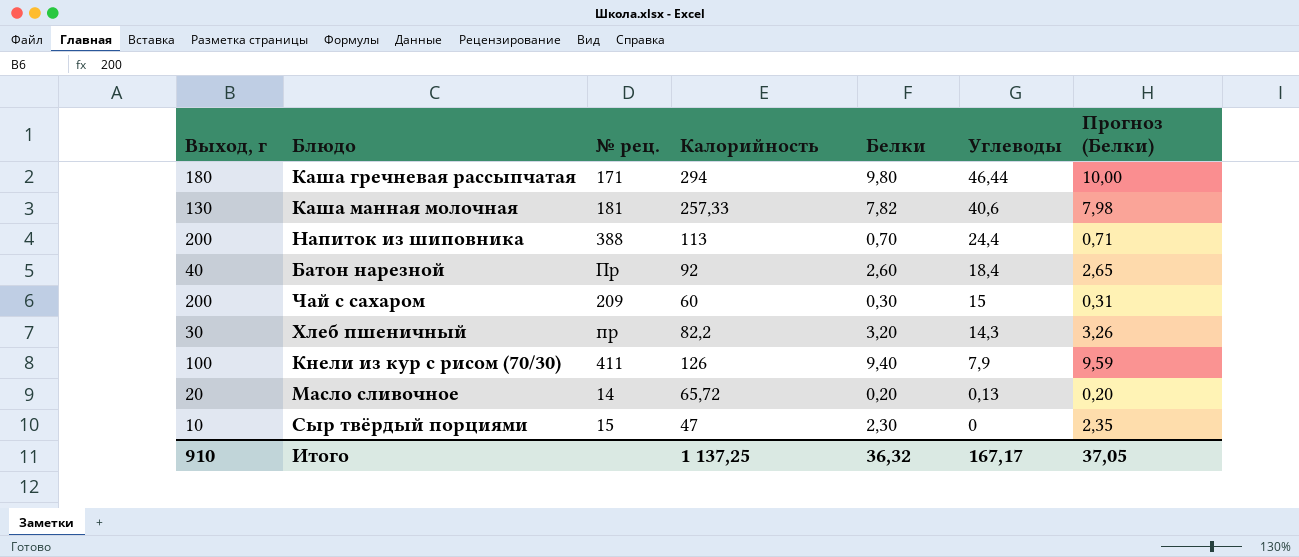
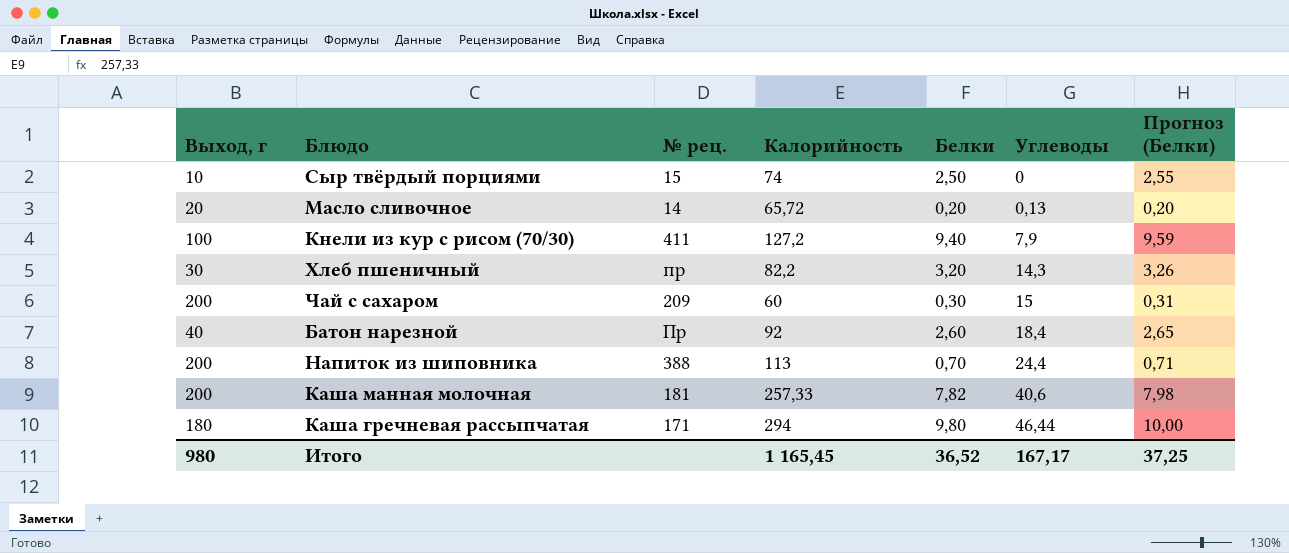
row order: Углеводы descending -> Углеводы ascending
Сыр твёрдый порциями | Калорийность: 47 -> 74
Сыр твёрдый порциями | Белки: 2,30 -> 2,50
Сыр твёрдый порциями | Прогноз (Белки): 2,35 -> 2,55
Кнели из кур с рисом (70/30) | Калорийность: 126 -> 127,2
Каша манная молочная | Выход, г: 130 -> 200
Итого | Выход, г: 910 -> 980
Итого | Калорийность: 1 137,25 -> 1 165,45
Итого | Белки: 36,32 -> 36,52
Итого | Прогноз (Белки): 37,05 -> 37,25

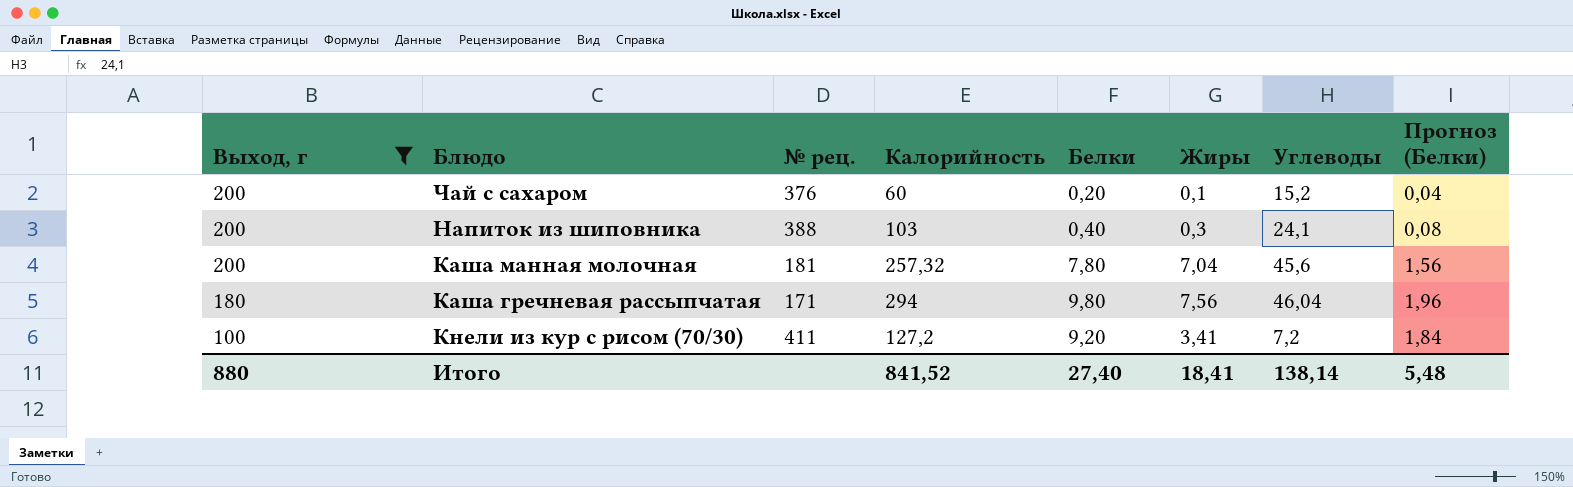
filter: none -> Выход, г >= 100
row order: Углеводы ascending -> Выход, г descending
column Жиры | position: none -> 6
column Прогноз (Белки) | formula: [Белки] * 1,02 -> [Белки] * 0,2
Чай с сахаром | № рец.: 209 -> 376
Чай с сахаром | Белки: 0,30 -> 0,20
Чай с сахаром | Углеводы: 15 -> 15,2
Напиток из шиповника | Калорийность: 113 -> 103
Напиток из шиповника | Белки: 0,70 -> 0,40
Напиток из шиповника | Углеводы: 24,4 -> 24,1
Каша манная молочная | Калорийность: 257,33 -> 257,32
Каша манная молочная | Белки: 7,82 -> 7,80
Каша манная молочная | Углеводы: 40,6 -> 45,6
Каша гречневая рассыпчатая | Углеводы: 46,44 -> 46,04
Кнели из кур с рисом (70/30) | Белки: 9,40 -> 9,20
Кнели из кур с рисом (70/30) | Углеводы: 7,9 -> 7,2
Итого | Выход, г: 980 -> 880
Итого | Калорийность: 1 165,45 -> 841,52
Итого | Белки: 36,52 -> 27,40
Итого | Углеводы: 167,17 -> 138,14
Итого | Прогноз (Белки): 37,25 -> 5,48

